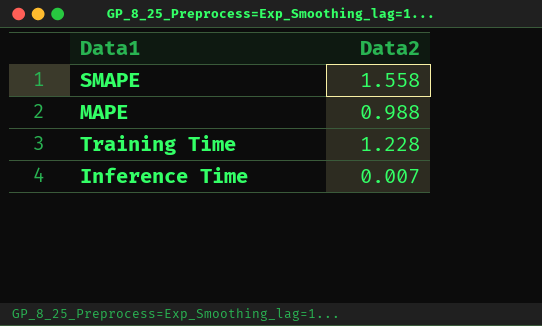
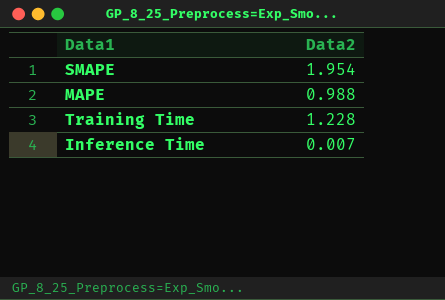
SMAPE | Data2: 1.558 -> 1.954

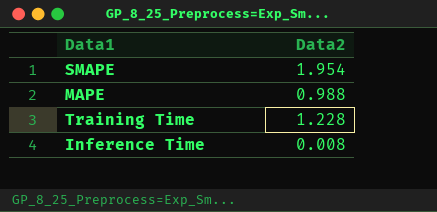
Inference Time | Data2: 0.007 -> 0.008

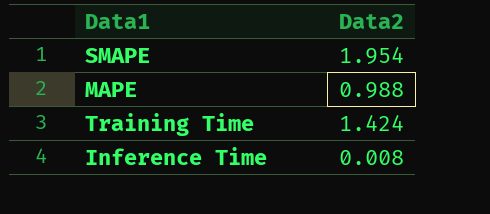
Training Time | Data2: 1.228 -> 1.424

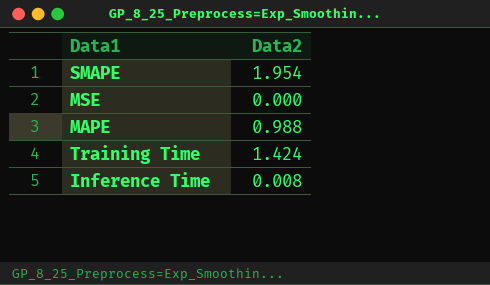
row MSE: none -> 0.000

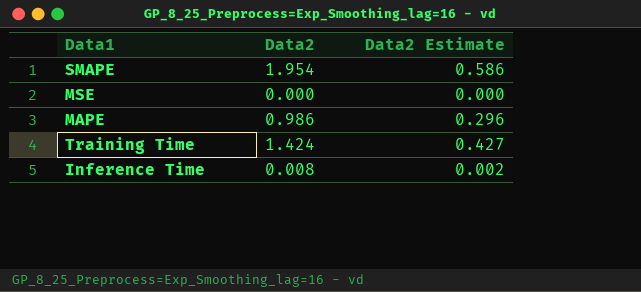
column Data2 Estimate | formula: none -> [Data2] * 0.3
MAPE | Data2: 0.988 -> 0.986

